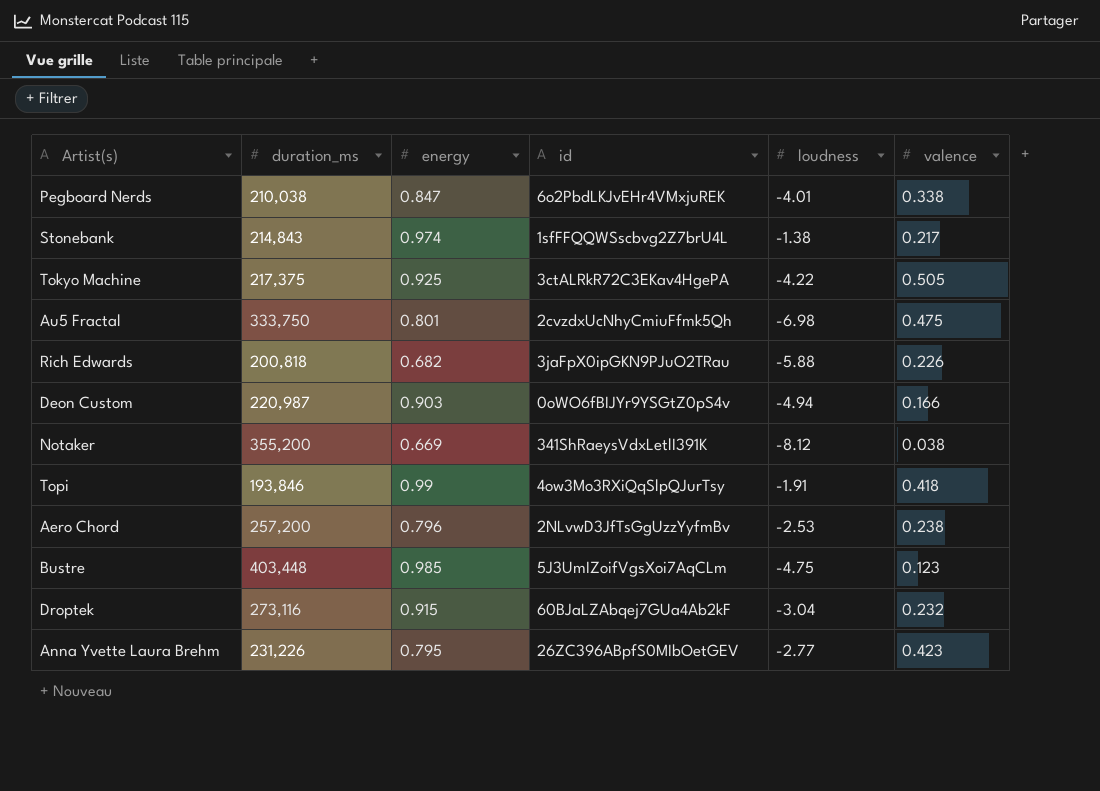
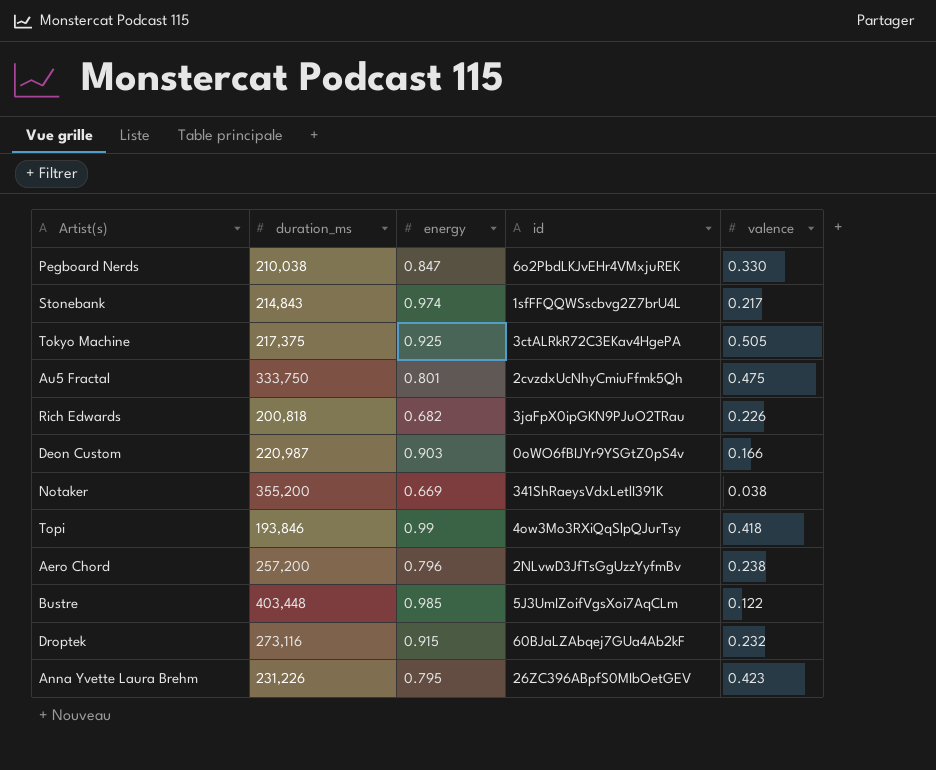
column loudness | position: 5 -> none
Pegboard Nerds | valence: 0.338 -> 0.330
Bustre | valence: 0.123 -> 0.122

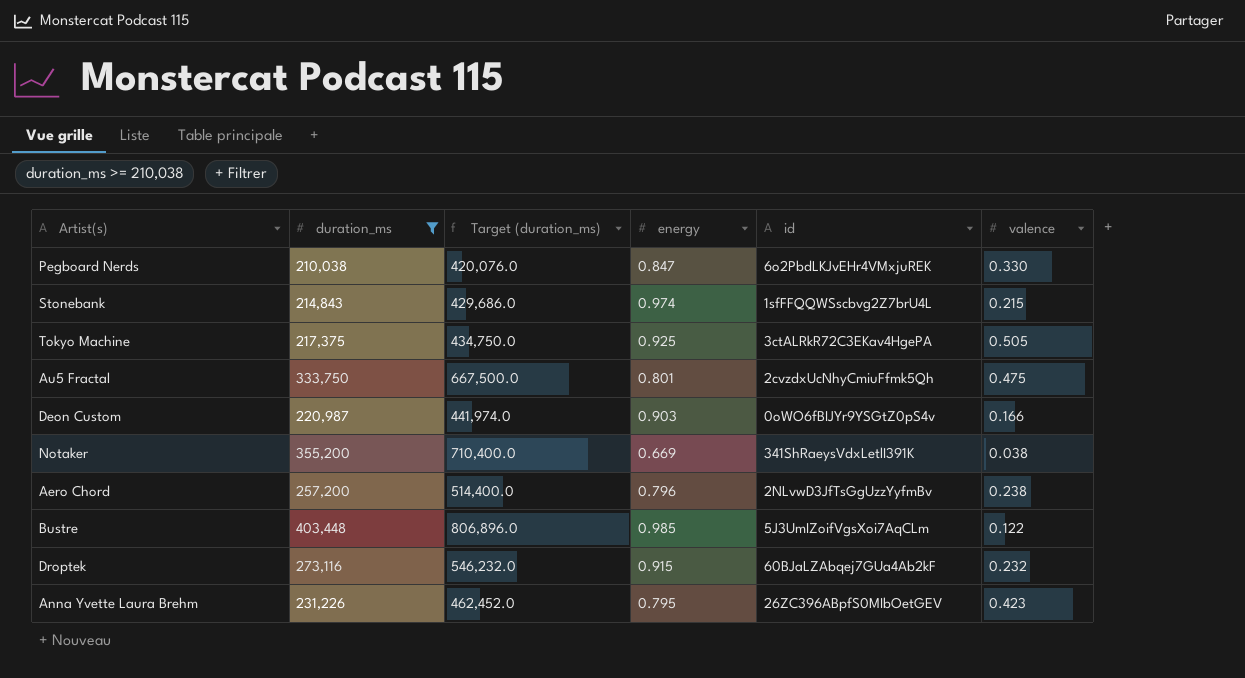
filter: none -> duration_ms >= 210,038
column Target (duration_ms) | formula: none -> [duration_ms] * 2
Stonebank | valence: 0.217 -> 0.215

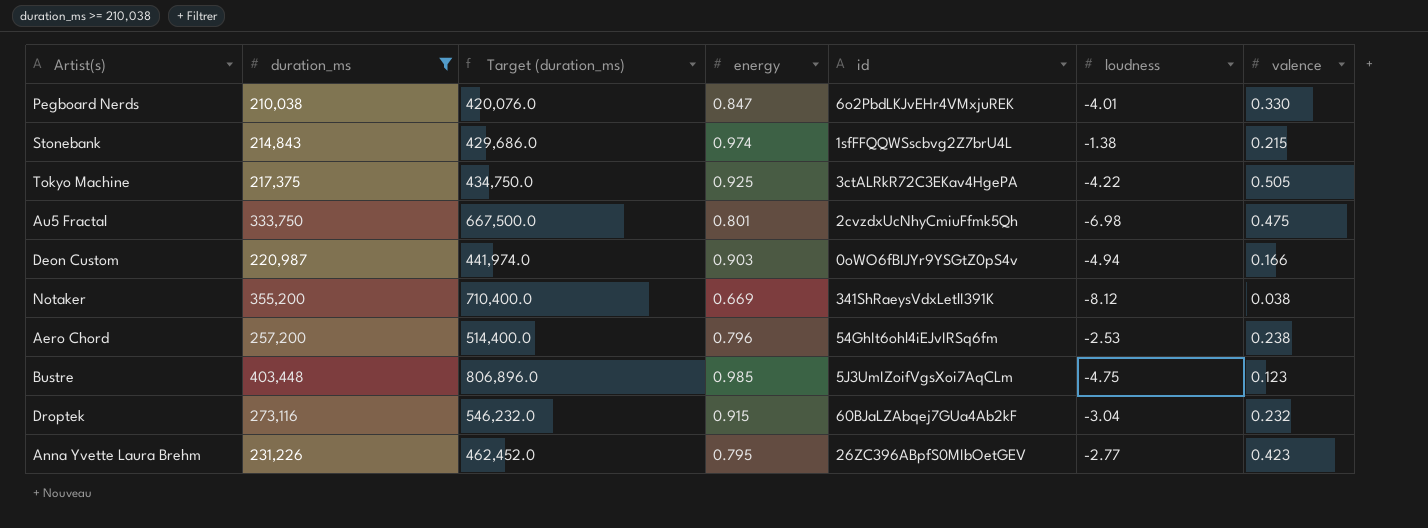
column loudness | position: none -> 6
Aero Chord | id: 2NLvwD3JfTsGgUzzYyfmBv -> 54GhIt6ohl4iEJvIRSq6fm
Bustre | valence: 0.122 -> 0.123

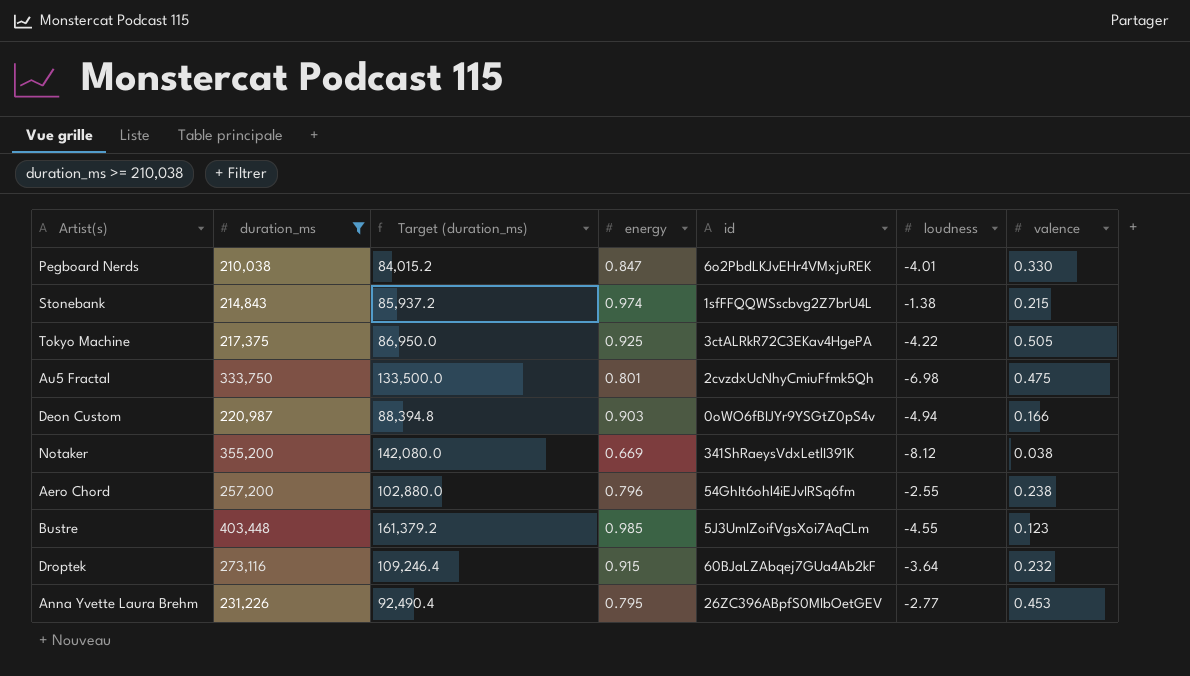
column Target (duration_ms) | formula: [duration_ms] * 2 -> [duration_ms] * 0.4
Aero Chord | loudness: -2.53 -> -2.55
Bustre | loudness: -4.75 -> -4.55
Droptek | loudness: -3.04 -> -3.64
Anna Yvette Laura Brehm | valence: 0.423 -> 0.453

